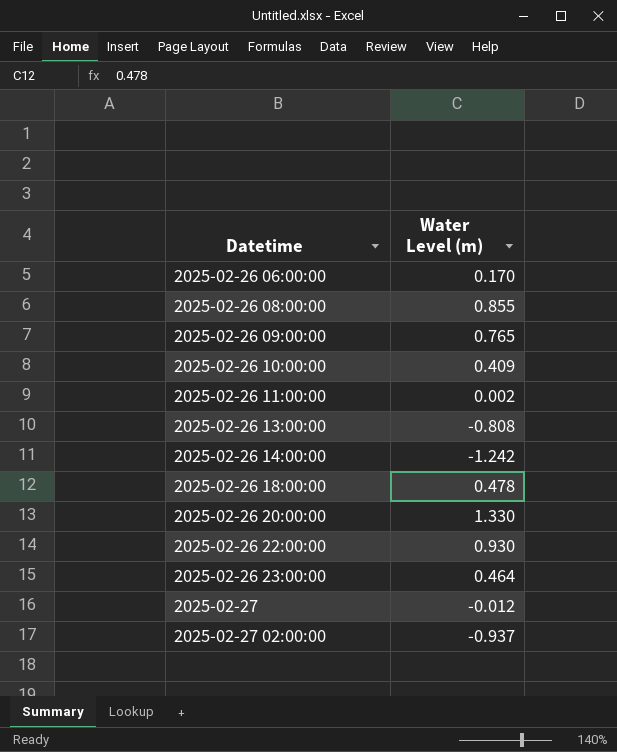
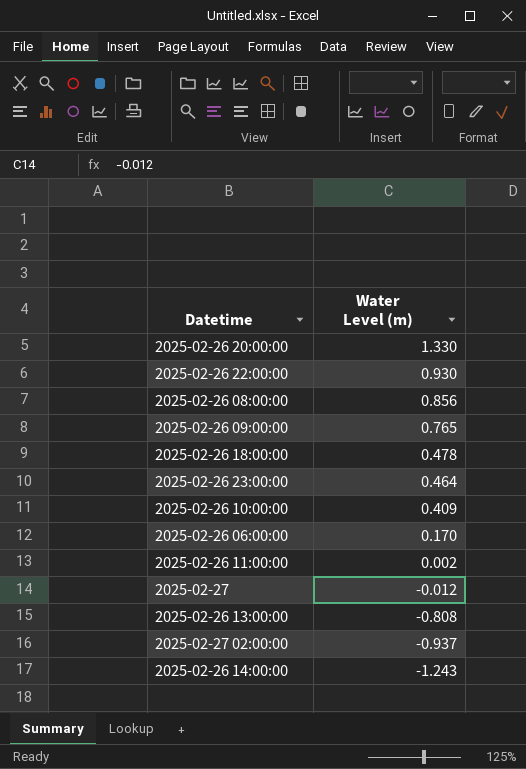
row order: Datetime ascending -> Water Level (m) descending
2025-02-26 08:00:00 | Water Level (m): 0.855 -> 0.856
2025-02-26 14:00:00 | Water Level (m): -1.242 -> -1.243

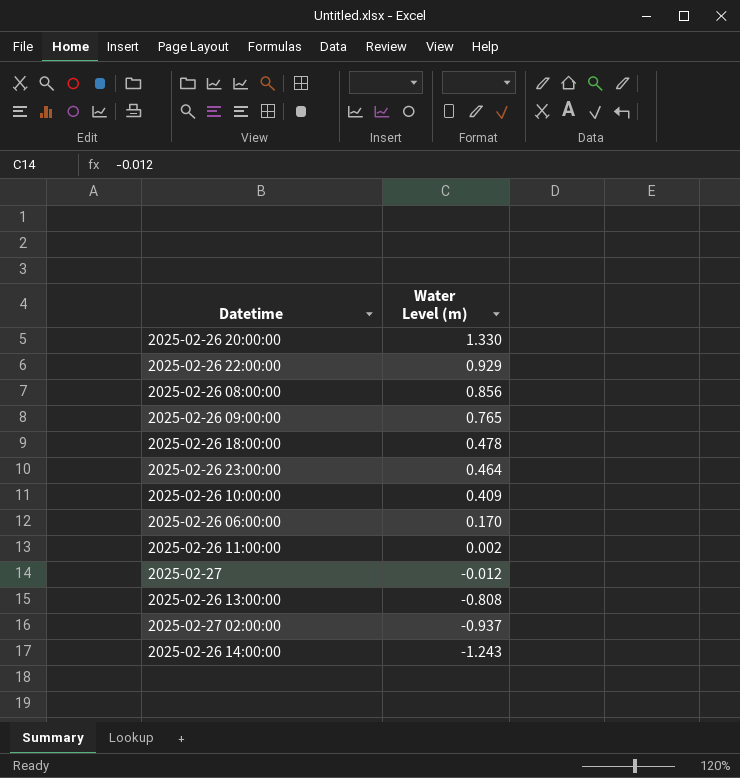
2025-02-26 22:00:00 | Water Level (m): 0.930 -> 0.929

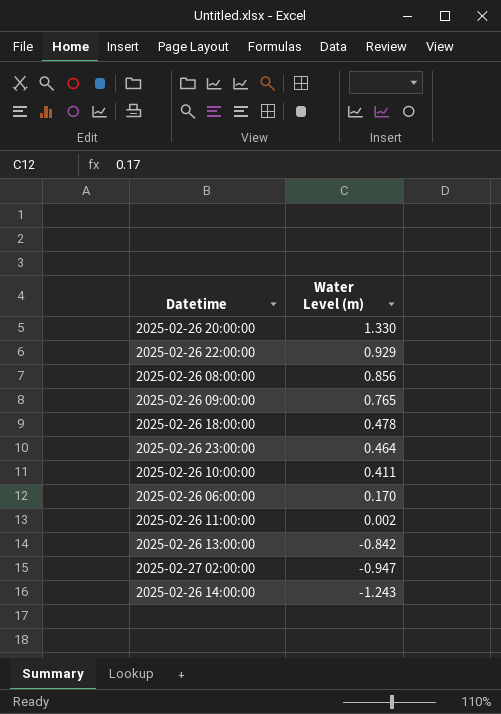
row 2025-02-27: -0.012 -> none
2025-02-26 10:00:00 | Water Level (m): 0.409 -> 0.411
2025-02-26 13:00:00 | Water Level (m): -0.808 -> -0.842
2025-02-27 02:00:00 | Water Level (m): -0.937 -> -0.947

